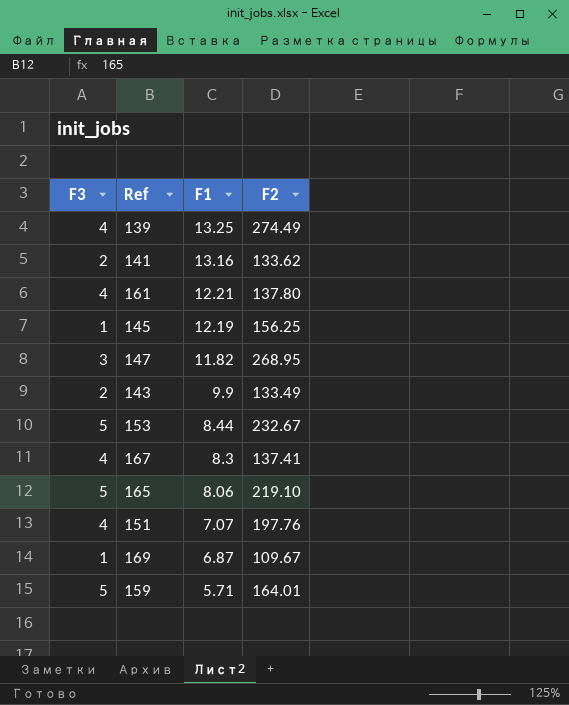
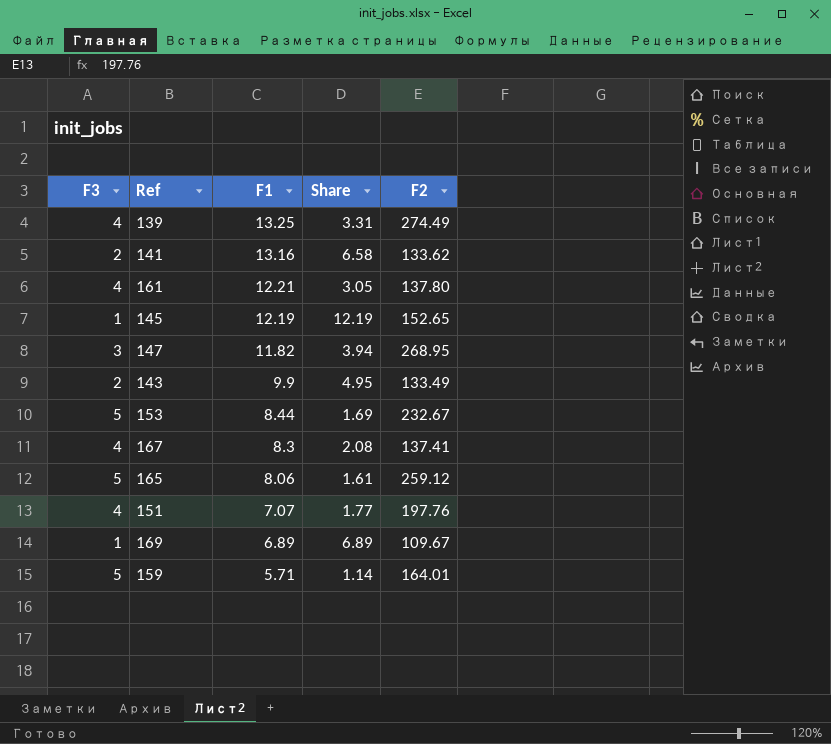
column Share | formula: none -> [F1] / [F3]
145 | F2: 156.25 -> 152.65
165 | F2: 219.10 -> 259.12
169 | F1: 6.87 -> 6.89

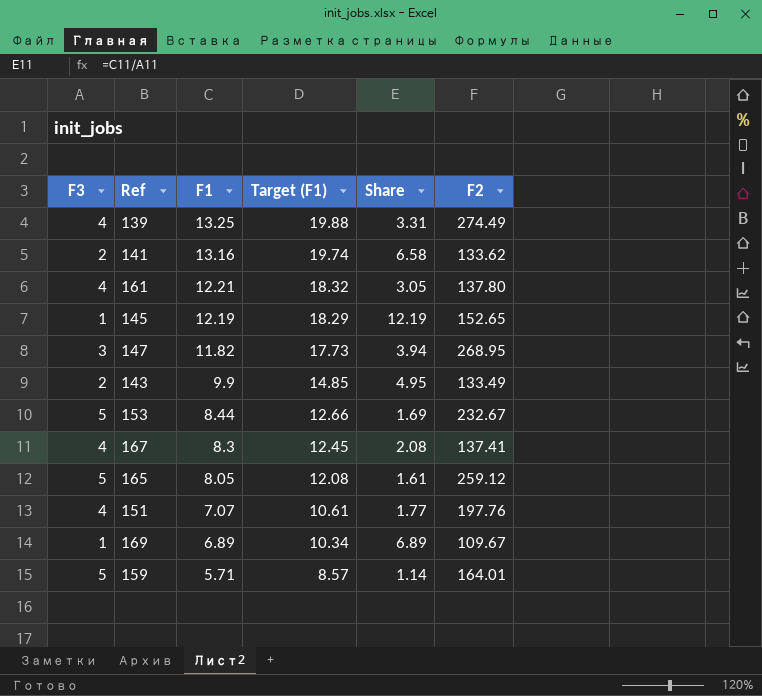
column Target (F1) | formula: none -> [F1] * 1.5
165 | F1: 8.06 -> 8.05

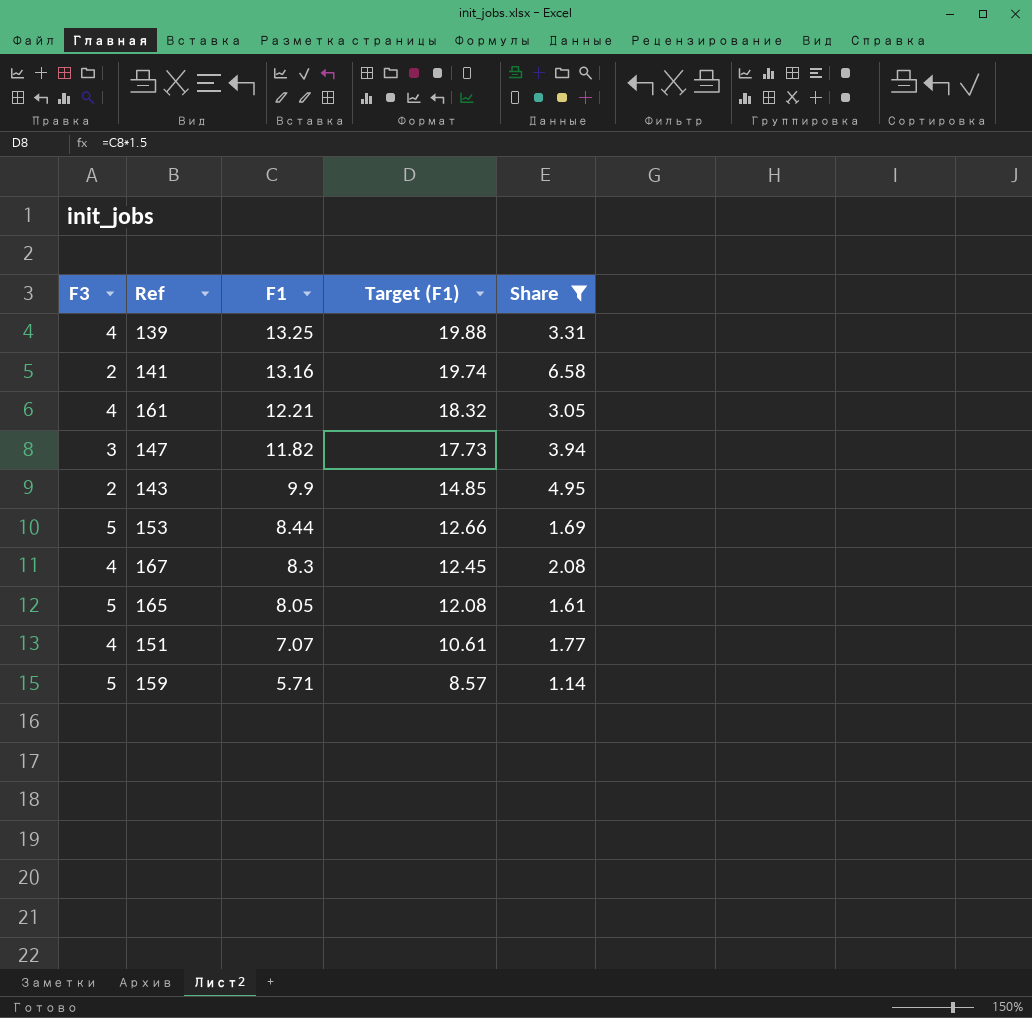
filter: none -> Share <= 6.58
column F2 | position: 6 -> none

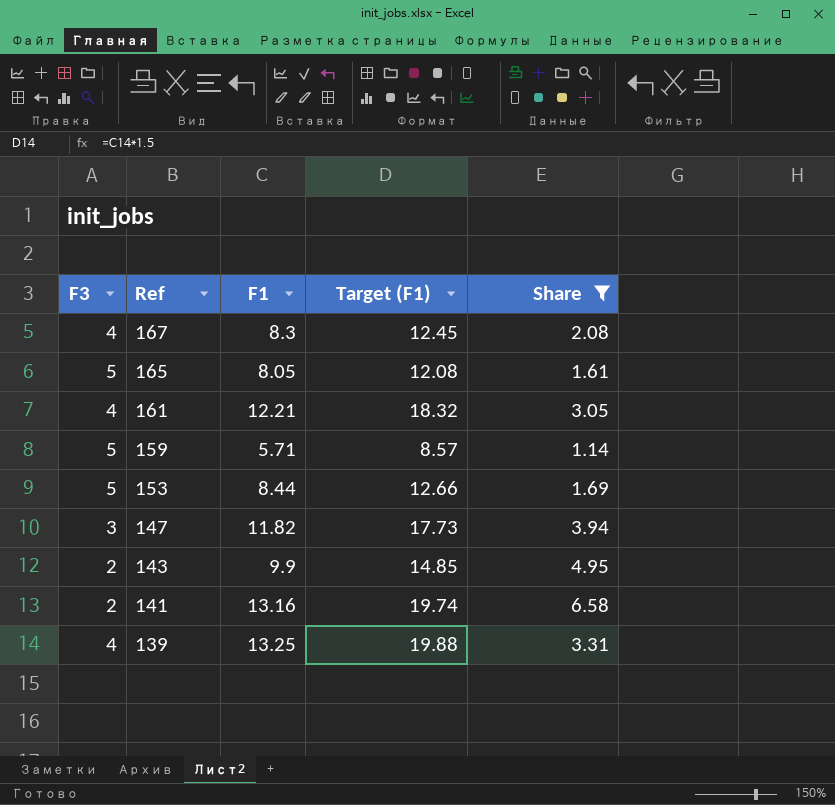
row order: F1 descending -> Ref descending
row 151: 4 | 7.07 | 10.61 | 1.77 -> none

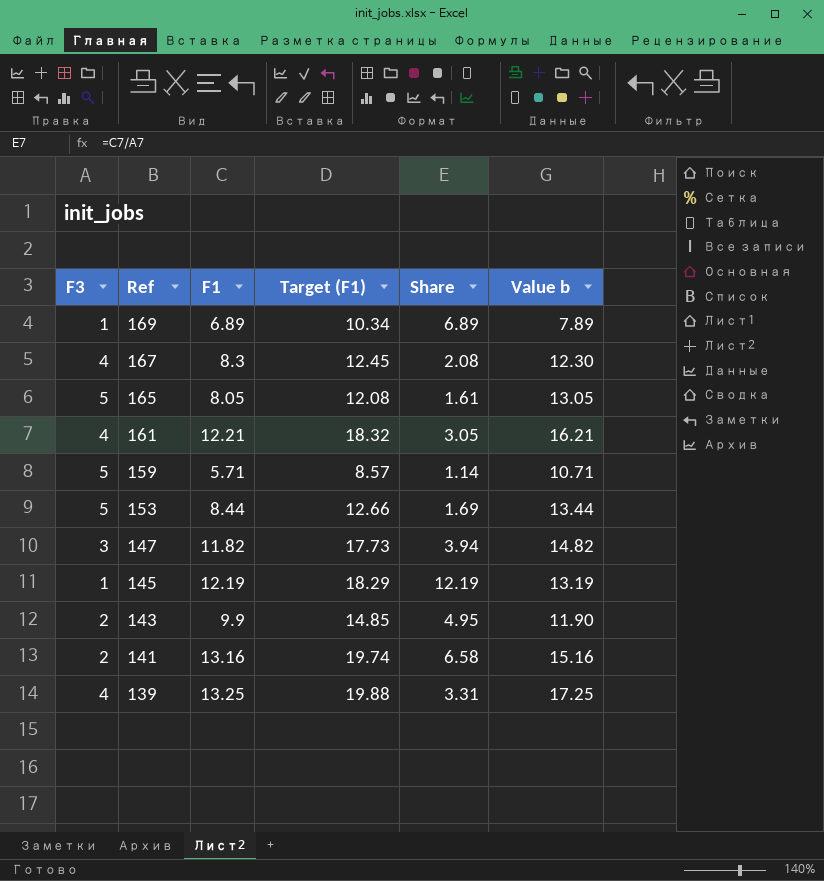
filter: Share <= 6.58 -> none
column Value b | formula: none -> [F3] + [F1]

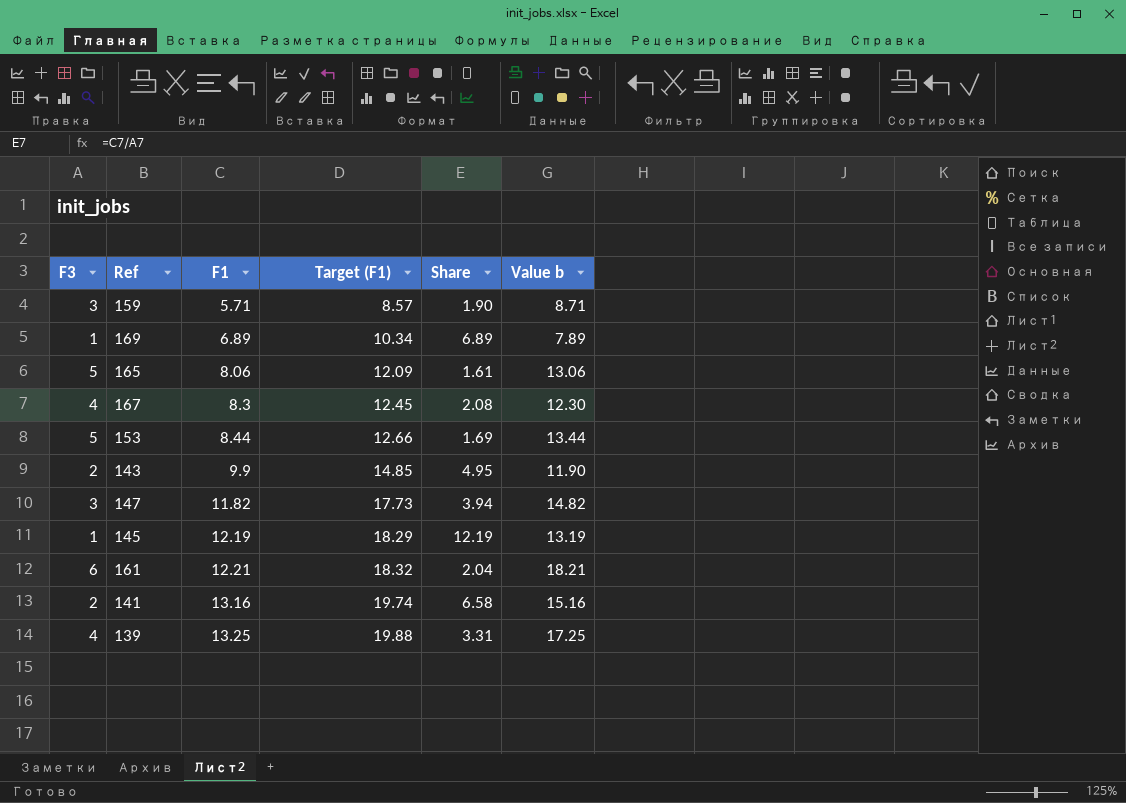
row order: Ref descending -> F1 ascending
159 | F3: 5 -> 3
159 | Share: 1.14 -> 1.90
159 | Value b: 10.71 -> 8.71
165 | F1: 8.05 -> 8.06
165 | Target (F1): 12.08 -> 12.09
165 | Value b: 13.05 -> 13.06
161 | F3: 4 -> 6
161 | Share: 3.05 -> 2.04
161 | Value b: 16.21 -> 18.21

